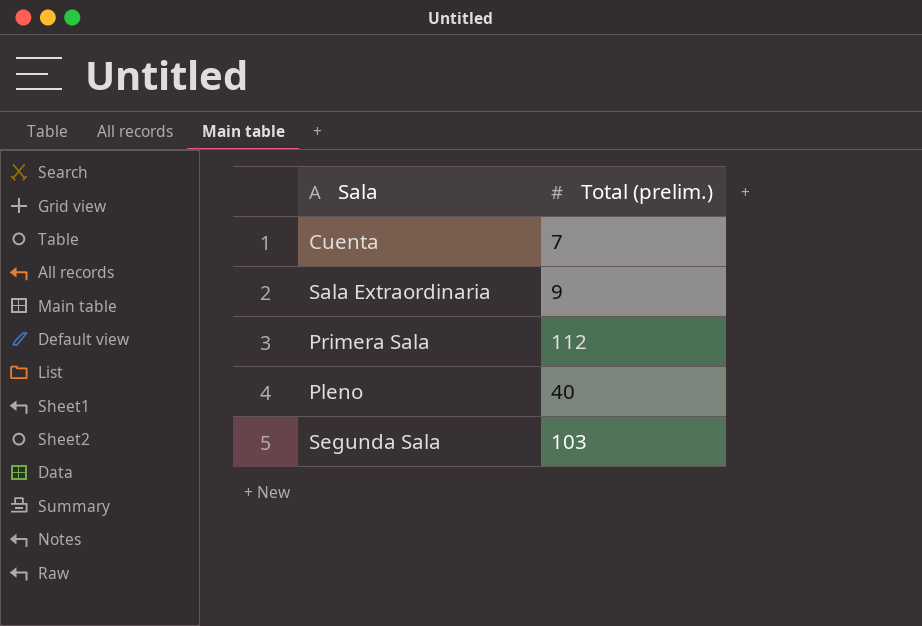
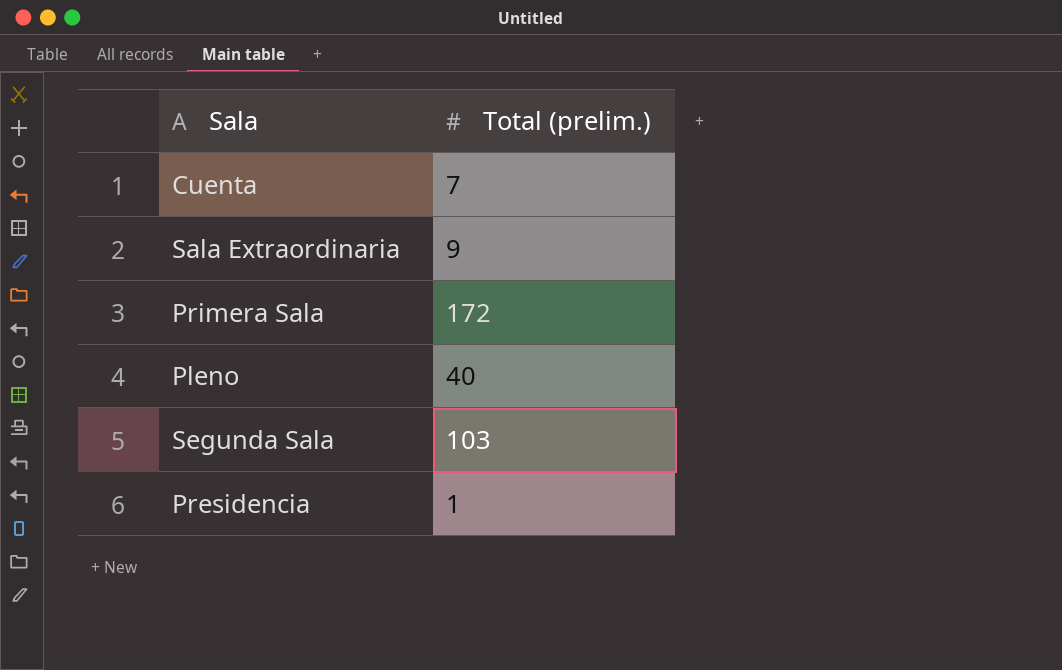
Primera Sala | Total (prelim.): 112 -> 172
row Presidencia: none -> 1

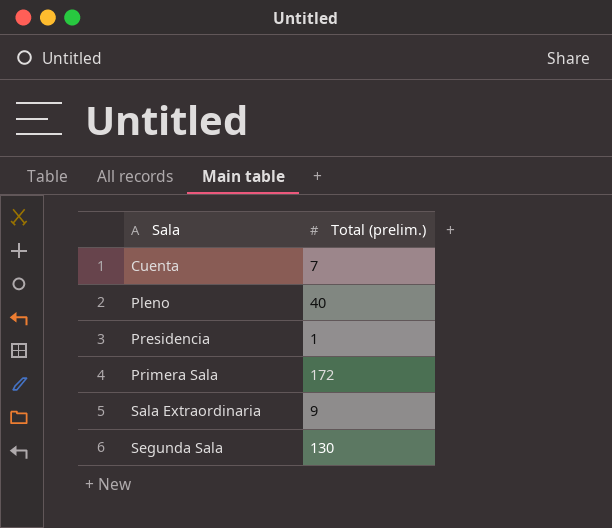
row order: none -> Sala ascending
Segunda Sala | Total (prelim.): 103 -> 130

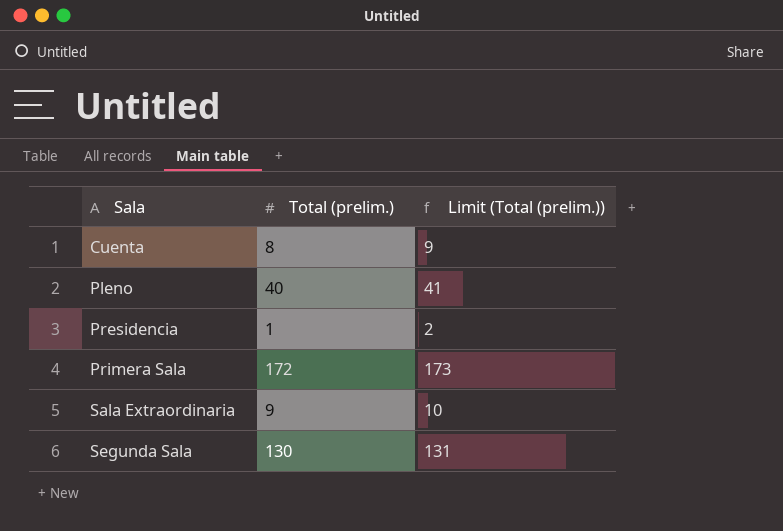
column Limit (Total (prelim.)) | formula: none -> [Total (prelim.)] + 1
Cuenta | Total (prelim.): 7 -> 8

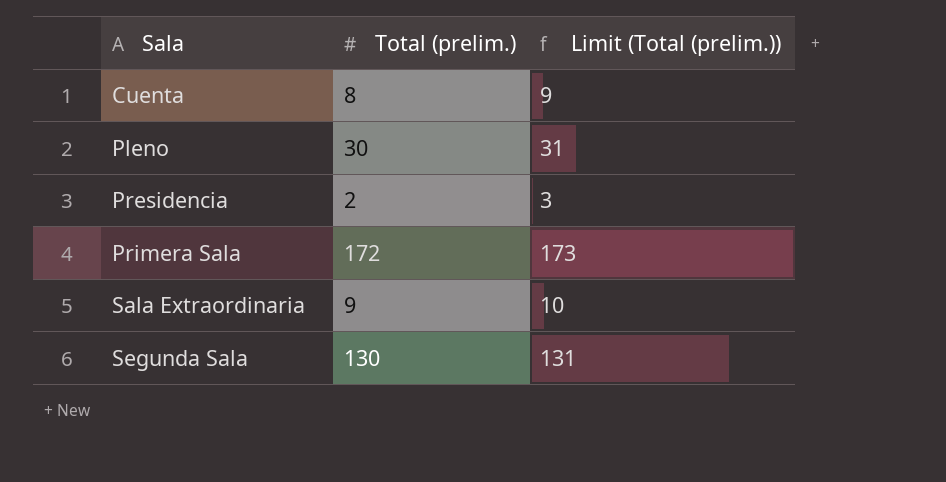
Pleno | Total (prelim.): 40 -> 30
Pleno | Limit (Total (prelim.)): 41 -> 31
Presidencia | Total (prelim.): 1 -> 2
Presidencia | Limit (Total (prelim.)): 2 -> 3

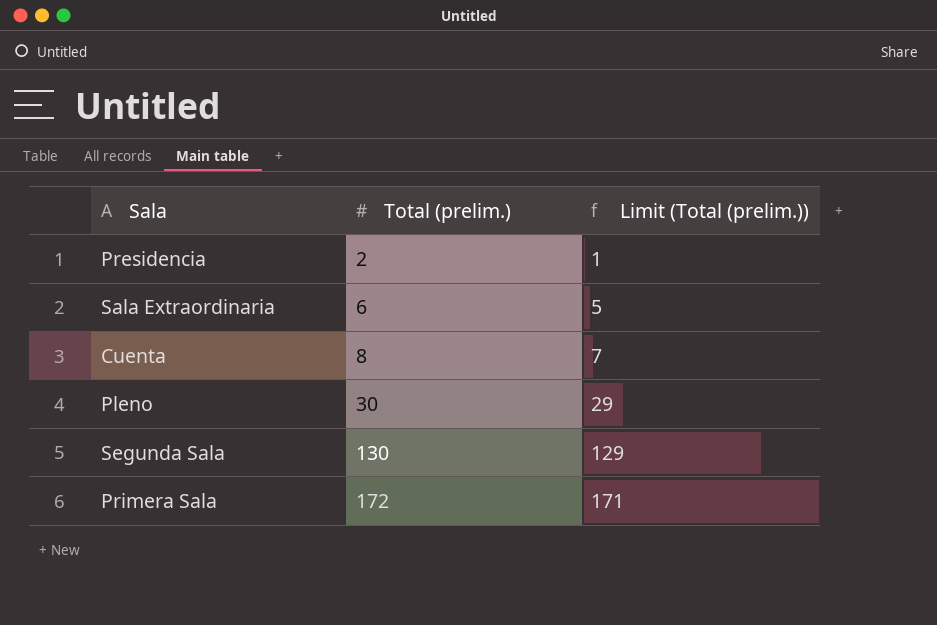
row order: Sala ascending -> Total (prelim.) ascending
column Limit (Total (prelim.)) | formula: [Total (prelim.)] + 1 -> [Total (prelim.)] - 1
Sala Extraordinaria | Total (prelim.): 9 -> 6

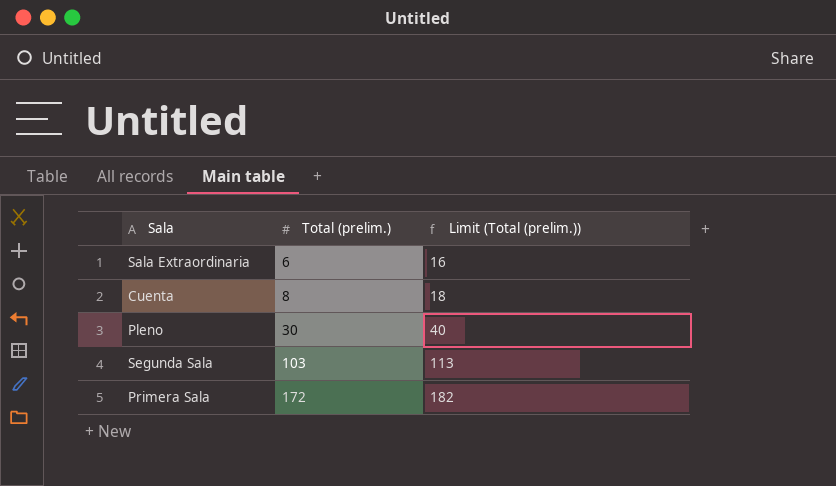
column Limit (Total (prelim.)) | formula: [Total (prelim.)] - 1 -> [Total (prelim.)] + 10
row Presidencia: 2 | 1 -> none
Segunda Sala | Total (prelim.): 130 -> 103

